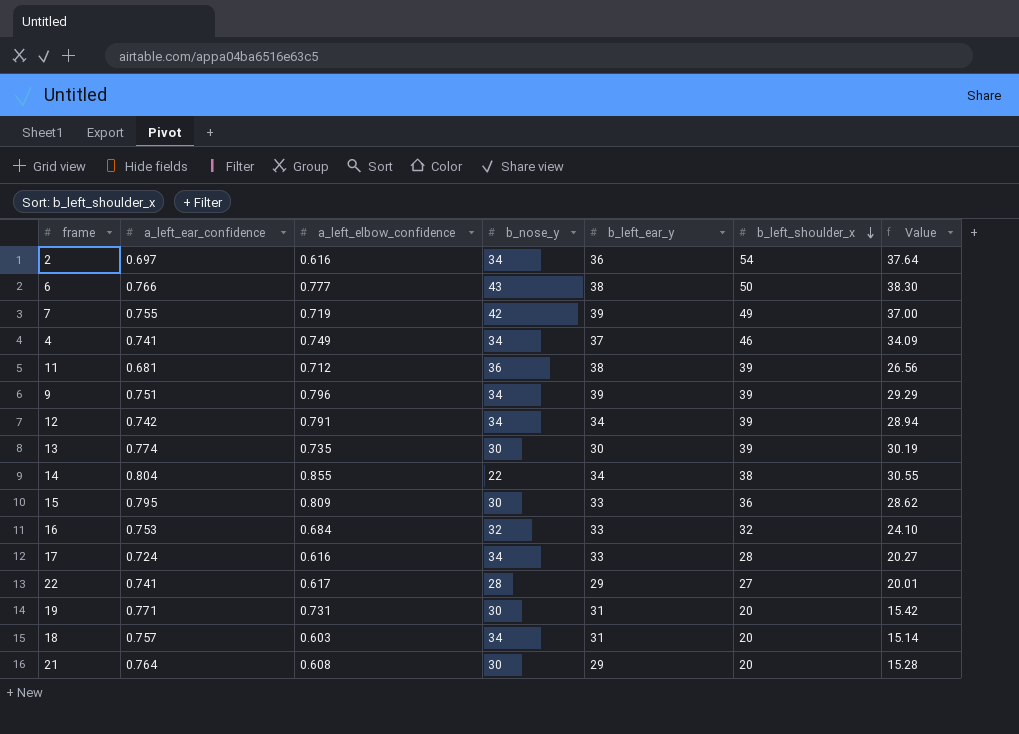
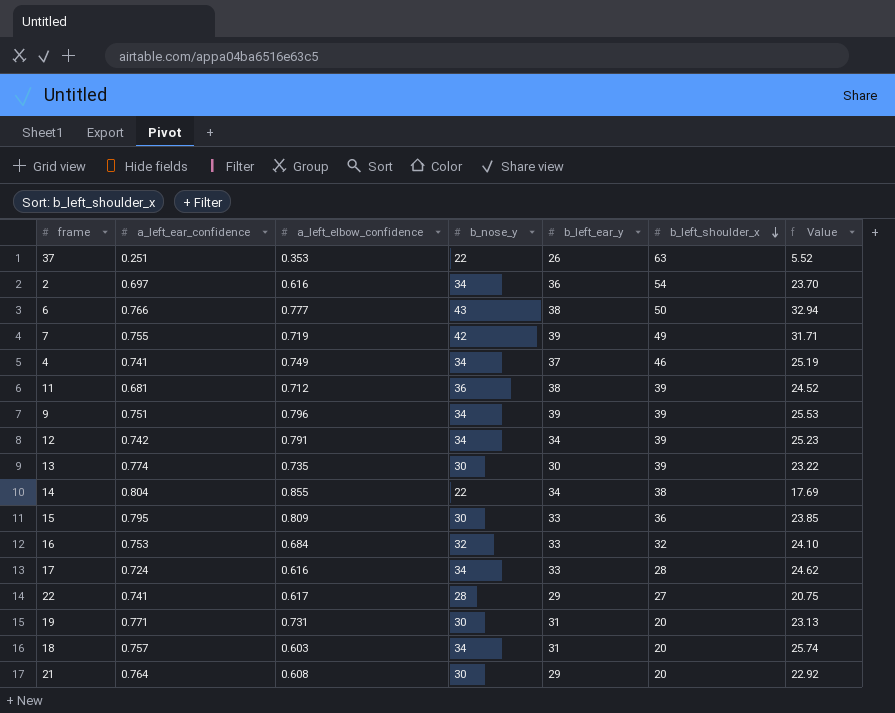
column Value | formula: [a_left_ear_confidence] * [b_left_shoulder_x] -> [a_left_ear_confidence] * [b_nose_y]
row 37: none -> 0.251 | 0.353 | 22 | 26 | 63 | 5.52

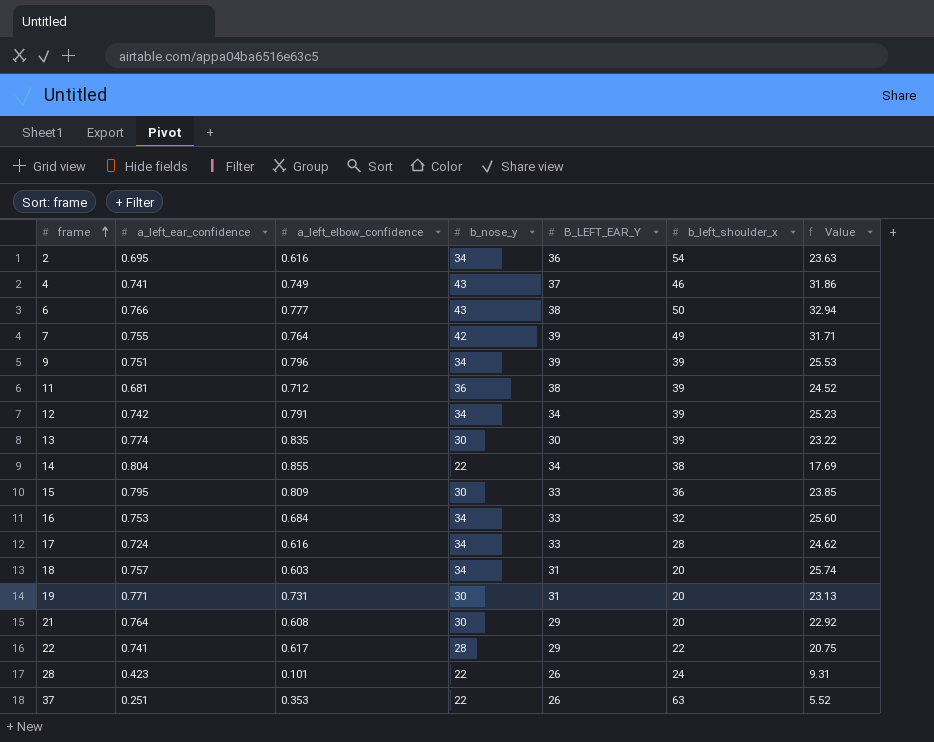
row order: b_left_shoulder_x descending -> frame ascending
column name: b_left_ear_y -> B_LEFT_EAR_Y
2 | a_left_ear_confidence: 0.697 -> 0.695
2 | Value: 23.70 -> 23.63
4 | b_nose_y: 34 -> 43
4 | Value: 25.19 -> 31.86
7 | a_left_elbow_confidence: 0.719 -> 0.764
13 | a_left_elbow_confidence: 0.735 -> 0.835
16 | b_nose_y: 32 -> 34
16 | Value: 24.10 -> 25.60
22 | b_left_shoulder_x: 27 -> 22
row 28: none -> 0.423 | 0.101 | 22 | 26 | 24 | 9.31

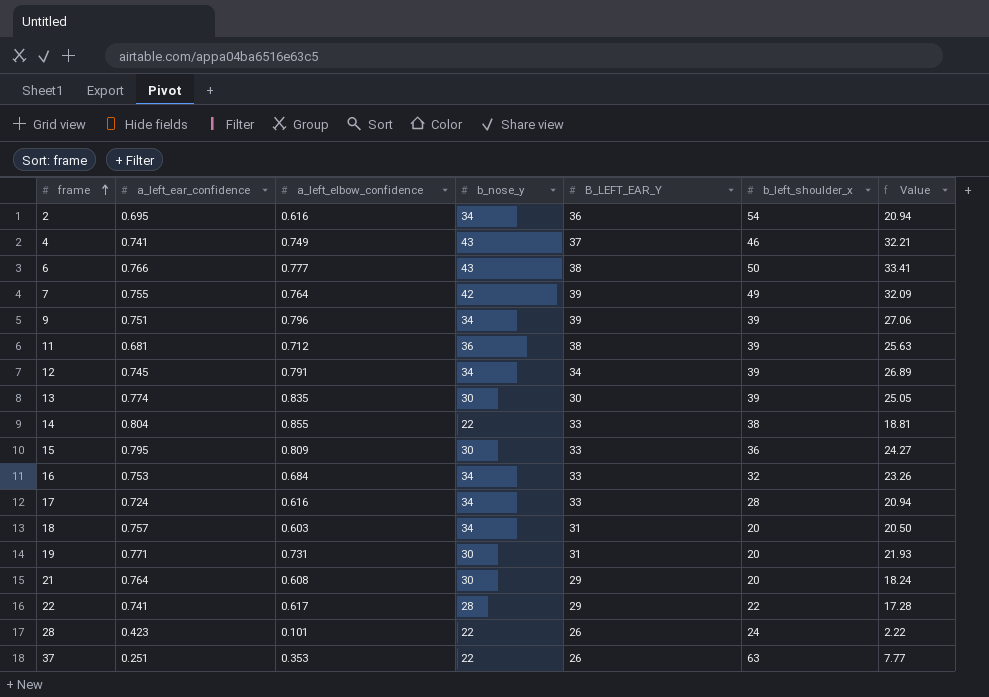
column Value | formula: [a_left_ear_confidence] * [b_nose_y] -> [a_left_elbow_confidence] * [b_nose_y]
12 | a_left_ear_confidence: 0.742 -> 0.745
14 | B_LEFT_EAR_Y: 34 -> 33

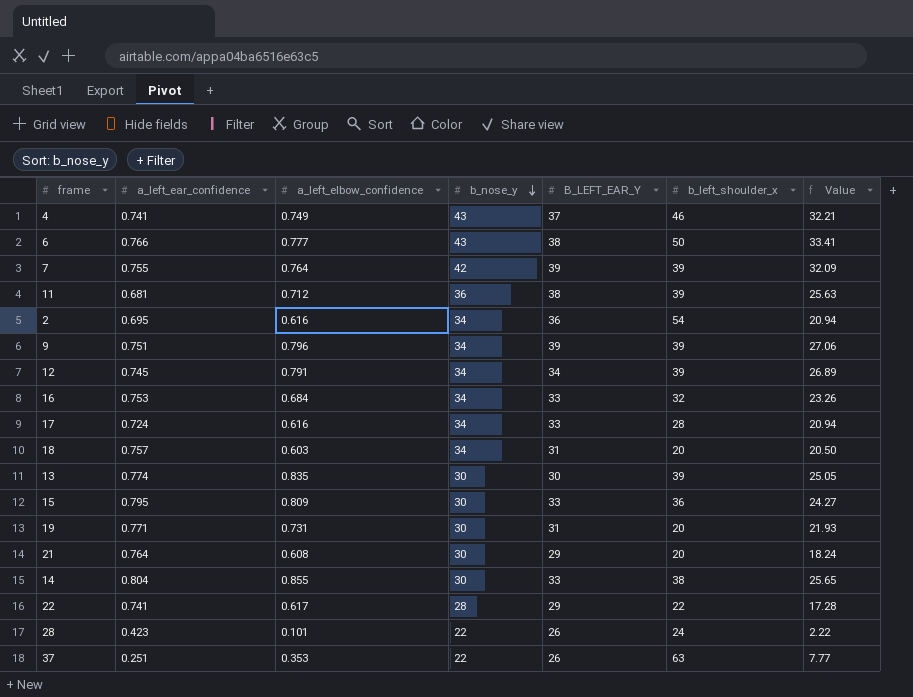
row order: frame ascending -> b_nose_y descending
7 | b_left_shoulder_x: 49 -> 39
14 | b_nose_y: 22 -> 30
14 | Value: 18.81 -> 25.65

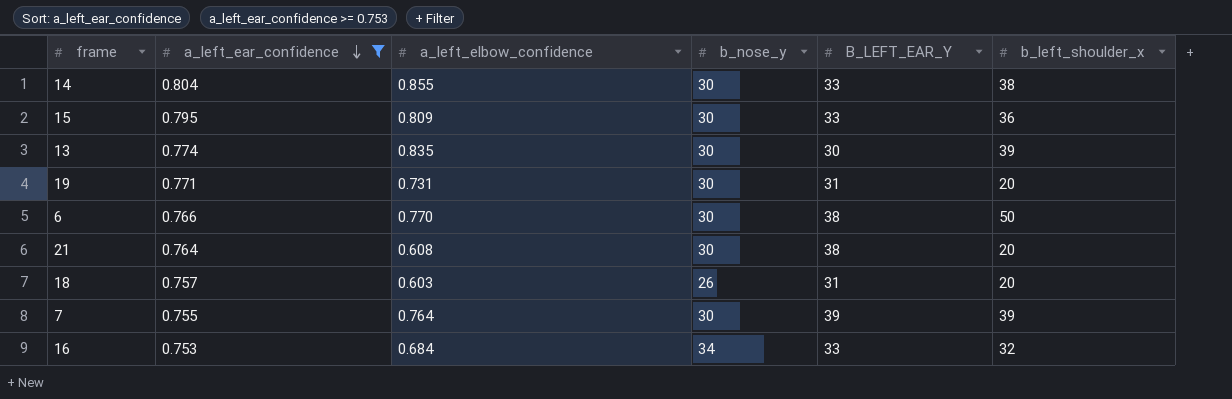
filter: none -> a_left_ear_confidence >= 0.753
row order: b_nose_y descending -> a_left_ear_confidence descending
column Value | formula: [a_left_elbow_confidence] * [b_nose_y] -> none
6 | a_left_elbow_confidence: 0.777 -> 0.770
6 | b_nose_y: 43 -> 30
21 | B_LEFT_EAR_Y: 29 -> 38
18 | b_nose_y: 34 -> 26
7 | b_nose_y: 42 -> 30

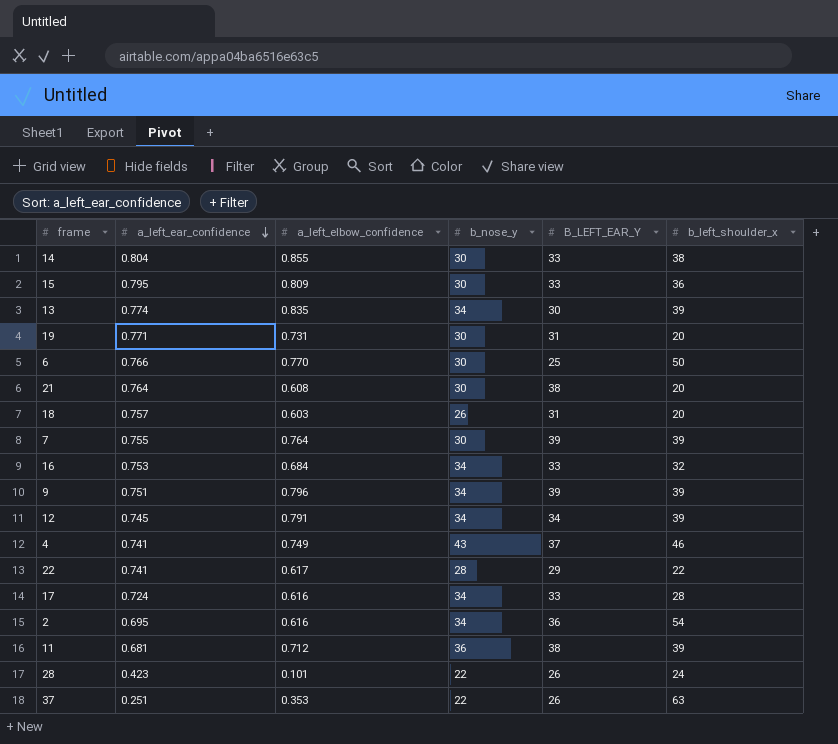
filter: a_left_ear_confidence >= 0.753 -> none
13 | b_nose_y: 30 -> 34
6 | B_LEFT_EAR_Y: 38 -> 25

